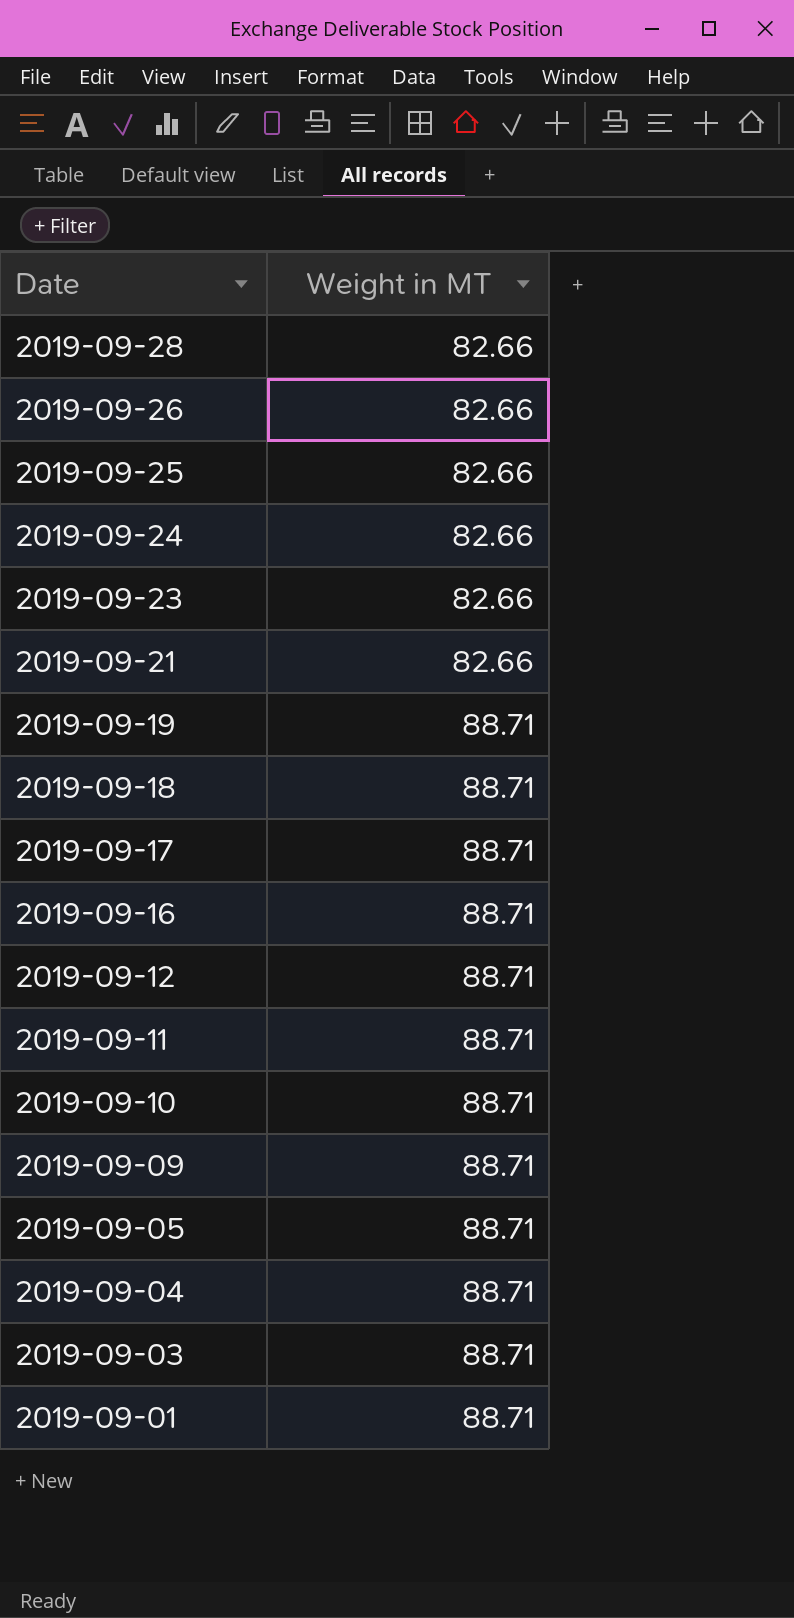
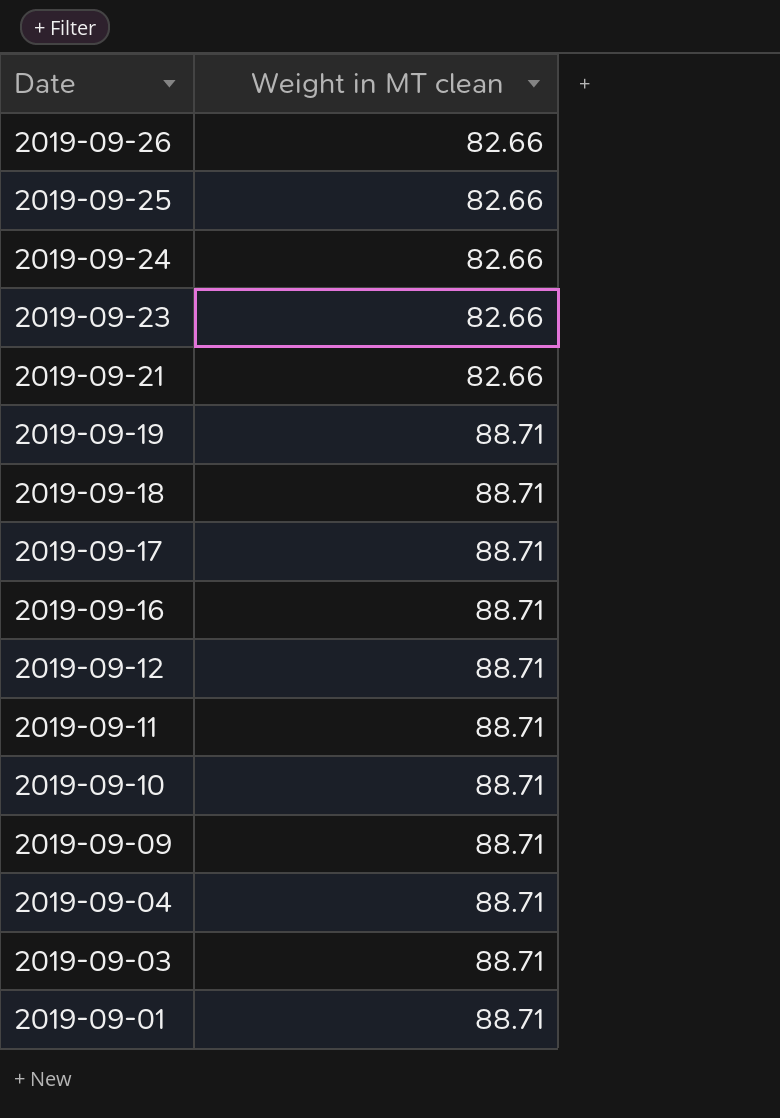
column name: Weight in MT -> Weight in MT clean
row 2019-09-28: 82.66 -> none
row 2019-09-05: 88.71 -> none

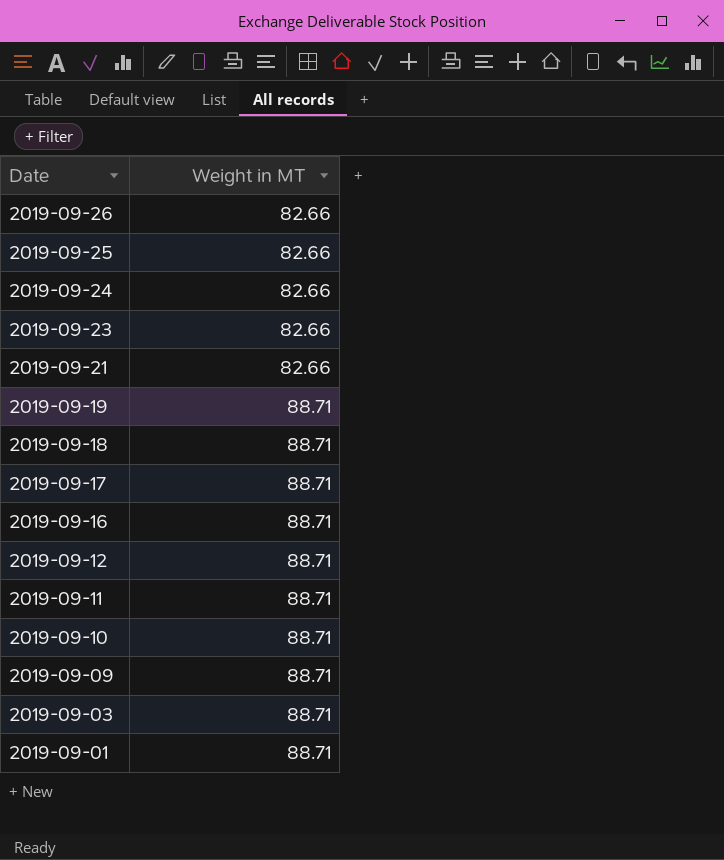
column name: Weight in MT clean -> Weight in MT
row 2019-09-04: 88.71 -> none

